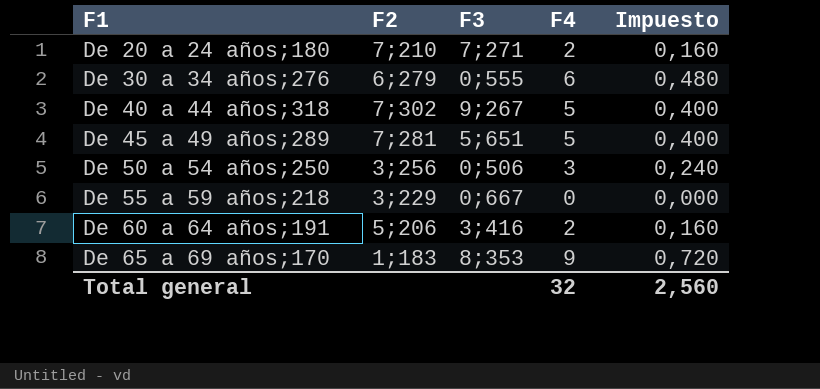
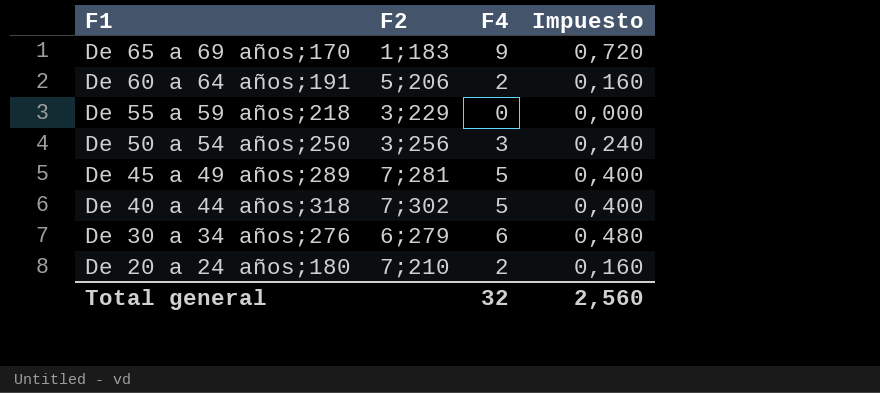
row order: F1 ascending -> F1 descending
column F3 | position: 3 -> none

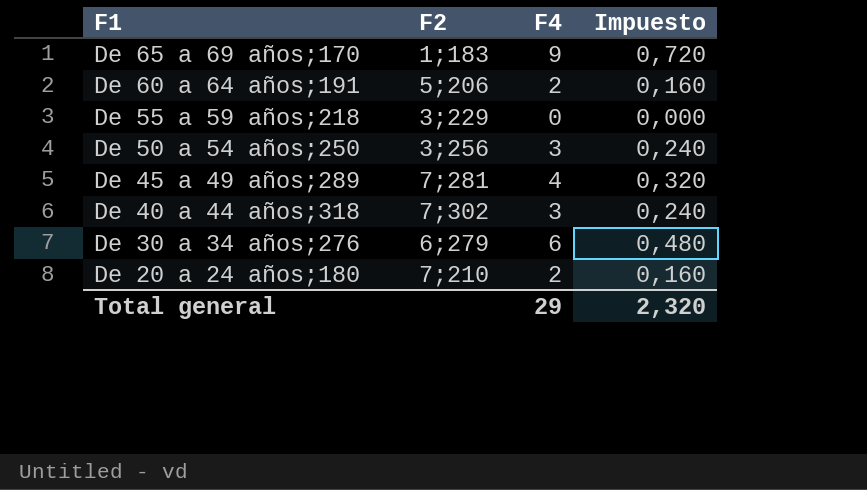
De 45 a 49 años;289 | F4: 5 -> 4
De 45 a 49 años;289 | Impuesto: 0,400 -> 0,320
De 40 a 44 años;318 | F4: 5 -> 3
De 40 a 44 años;318 | Impuesto: 0,400 -> 0,240
Total general | F4: 32 -> 29
Total general | Impuesto: 2,560 -> 2,320

